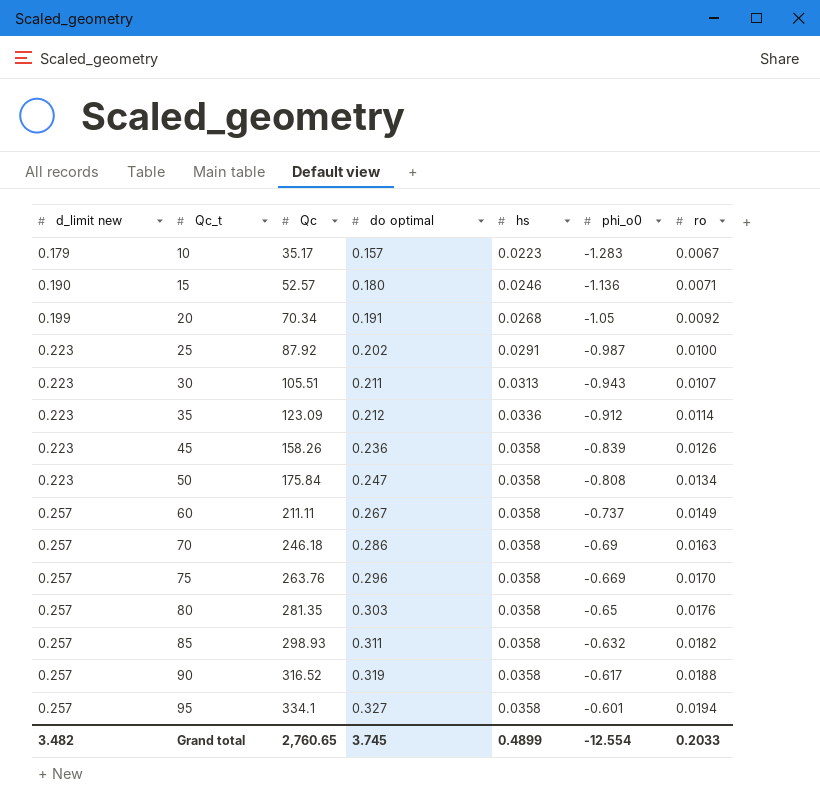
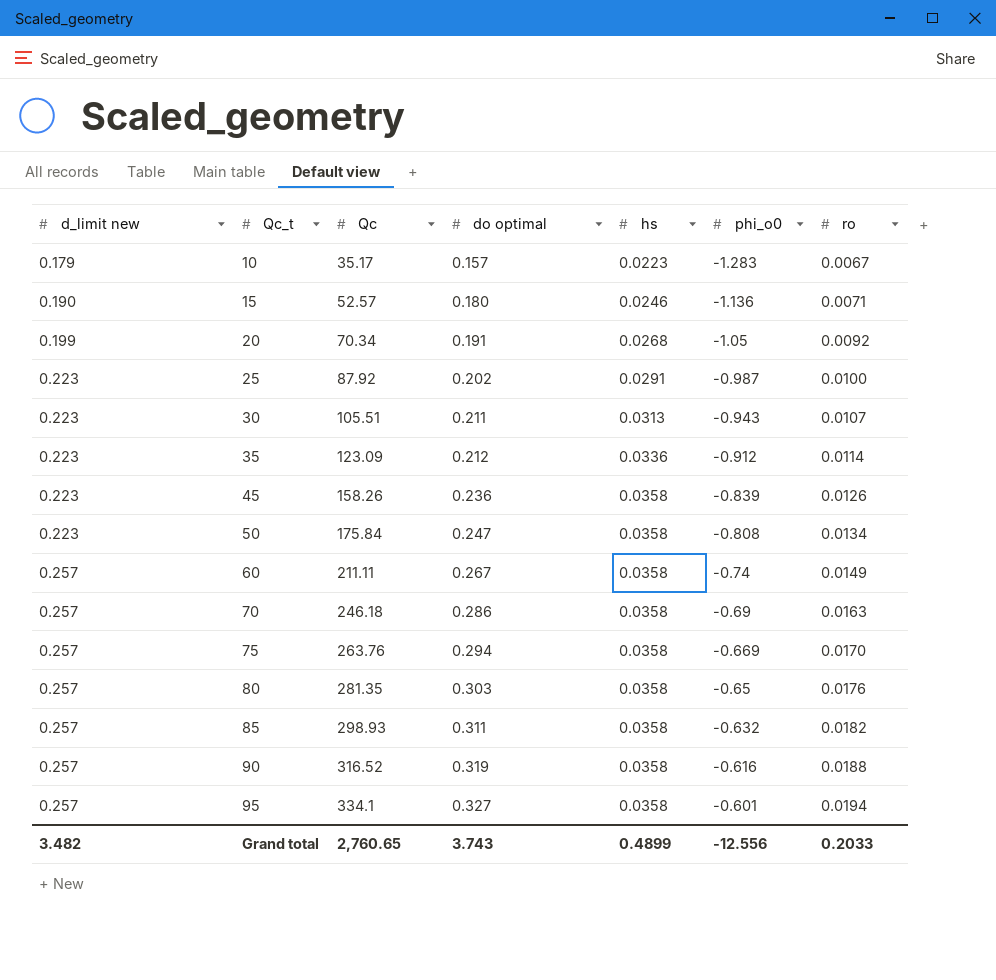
60 | phi_o0: -0.737 -> -0.74
75 | do optimal: 0.296 -> 0.294
90 | phi_o0: -0.617 -> -0.616
Grand total | do optimal: 3.745 -> 3.743
Grand total | phi_o0: -12.554 -> -12.556

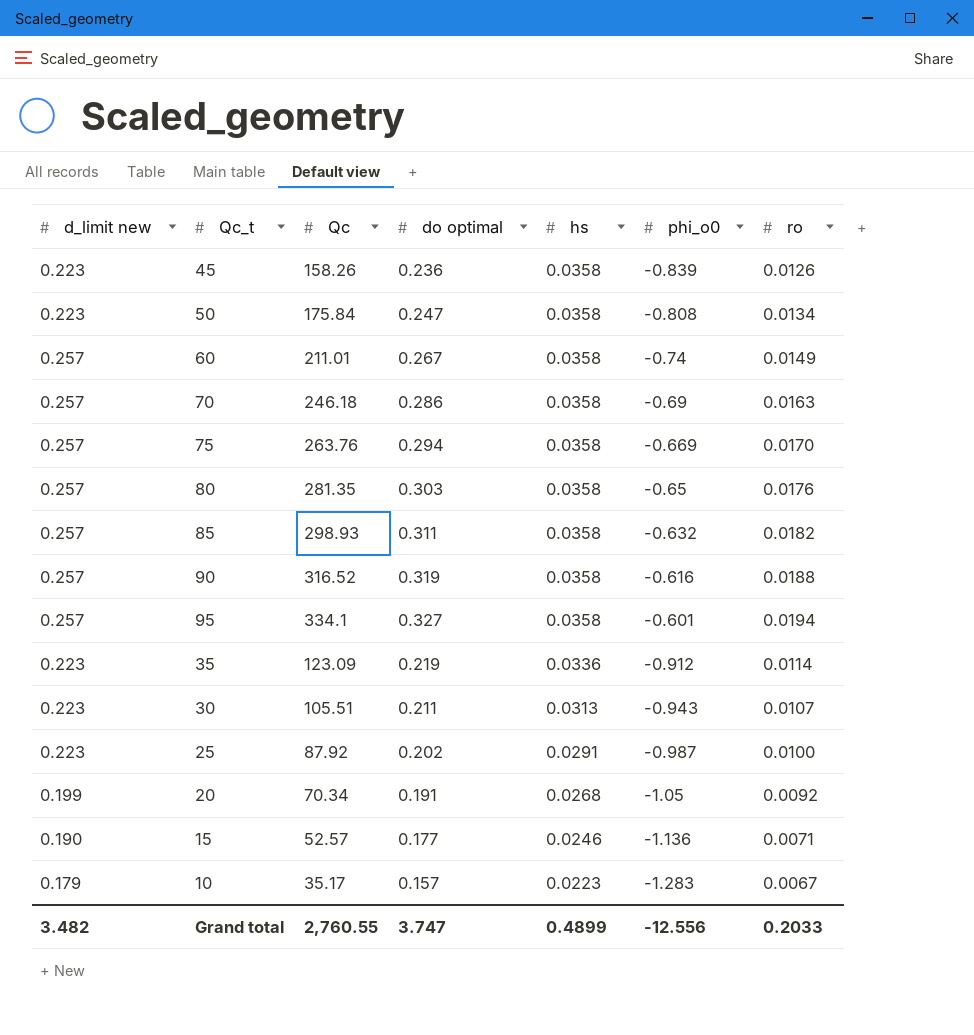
row order: d_limit new ascending -> hs descending
60 | Qc: 211.11 -> 211.01
35 | do optimal: 0.212 -> 0.219
15 | do optimal: 0.180 -> 0.177
Grand total | Qc: 2,760.65 -> 2,760.55
Grand total | do optimal: 3.743 -> 3.747

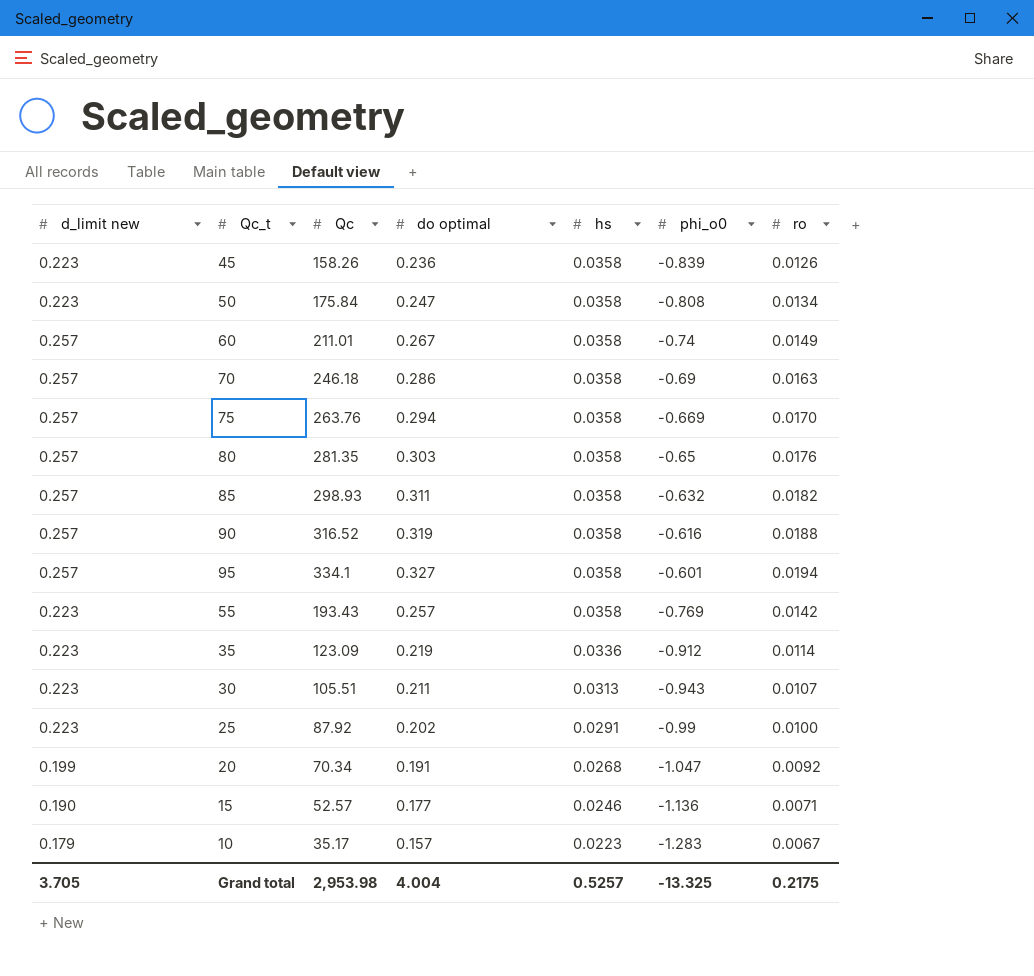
row 55: none -> 0.223 | 193.43 | 0.257 | 0.0358 | -0.769 | 0.0142
25 | phi_o0: -0.987 -> -0.99
20 | phi_o0: -1.05 -> -1.047
Grand total | d_limit new: 3.482 -> 3.705
Grand total | Qc: 2,760.55 -> 2,953.98
Grand total | do optimal: 3.747 -> 4.004
Grand total | hs: 0.4899 -> 0.5257
Grand total | phi_o0: -12.556 -> -13.325
Grand total | ro: 0.2033 -> 0.2175

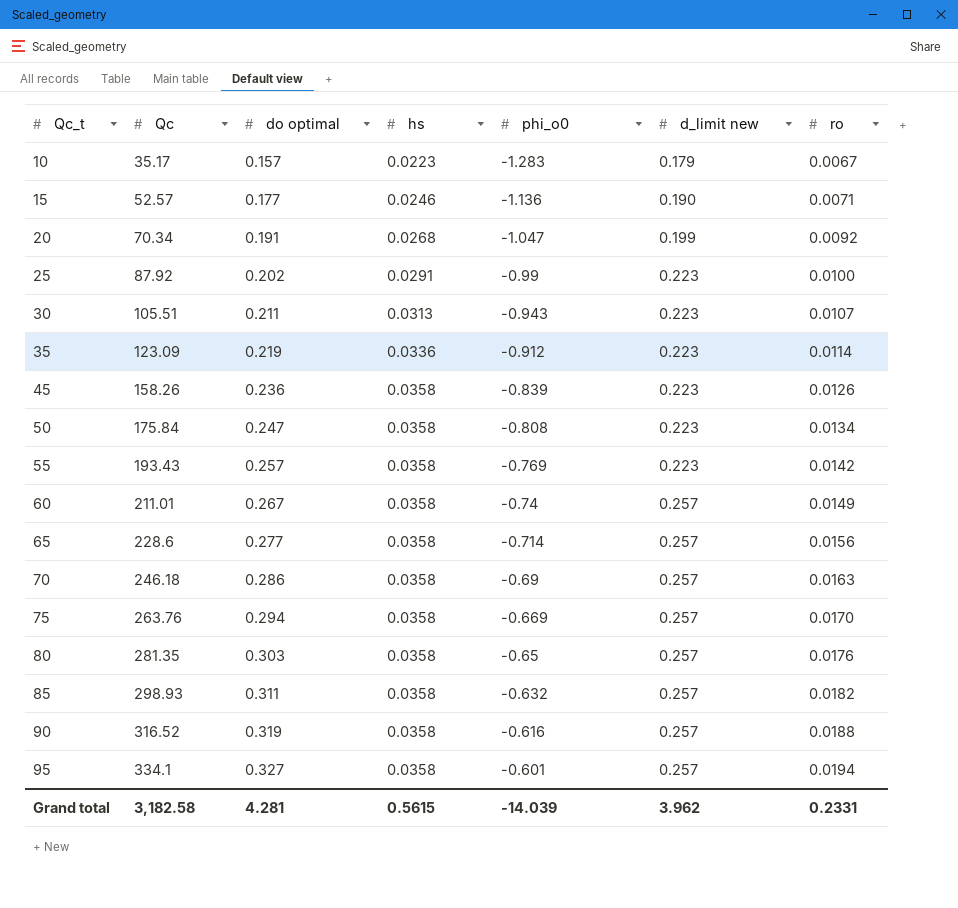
row order: hs descending -> Qc_t ascending
column d_limit new | position: 1 -> 6
row 65: none -> 228.6 | 0.277 | 0.0358 | -0.714 | 0.257 | 0.0156
Grand total | Qc: 2,953.98 -> 3,182.58
Grand total | do optimal: 4.004 -> 4.281
Grand total | hs: 0.5257 -> 0.5615
Grand total | phi_o0: -13.325 -> -14.039
Grand total | d_limit new: 3.705 -> 3.962
Grand total | ro: 0.2175 -> 0.2331

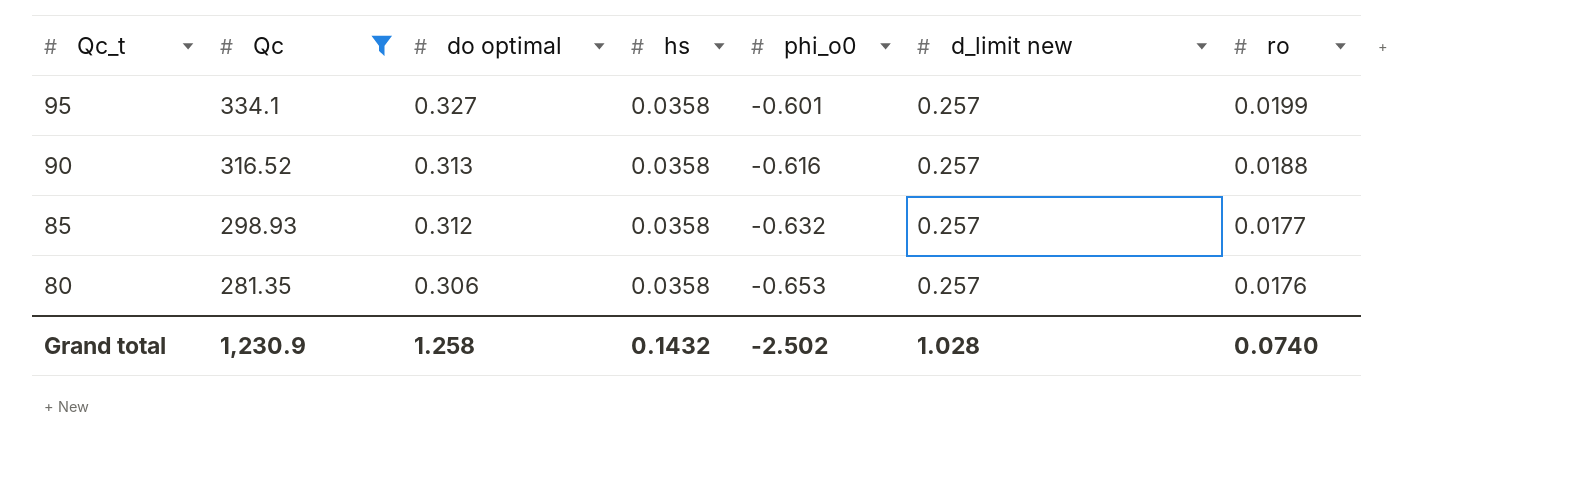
filter: none -> Qc >= 281.35
row order: Qc_t ascending -> Qc_t descending
95 | ro: 0.0194 -> 0.0199
90 | do optimal: 0.319 -> 0.313
85 | do optimal: 0.311 -> 0.312
85 | ro: 0.0182 -> 0.0177
80 | do optimal: 0.303 -> 0.306
80 | phi_o0: -0.65 -> -0.653
Grand total | Qc: 3,182.58 -> 1,230.9
Grand total | do optimal: 4.281 -> 1.258
Grand total | hs: 0.5615 -> 0.1432
Grand total | phi_o0: -14.039 -> -2.502
Grand total | d_limit new: 3.962 -> 1.028
Grand total | ro: 0.2331 -> 0.0740

